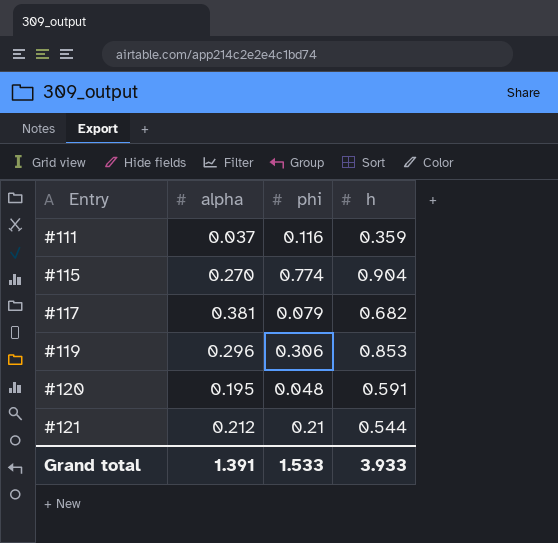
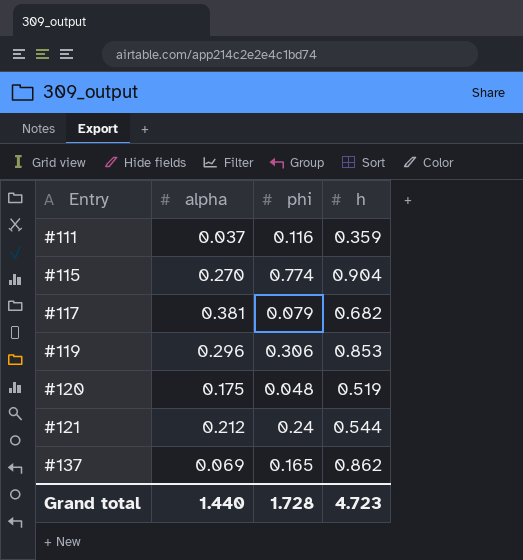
#120 | alpha: 0.195 -> 0.175
#120 | h: 0.591 -> 0.519
#121 | phi: 0.21 -> 0.24
row #137: none -> 0.069 | 0.165 | 0.862
Grand total | alpha: 1.391 -> 1.440
Grand total | phi: 1.533 -> 1.728
Grand total | h: 3.933 -> 4.723

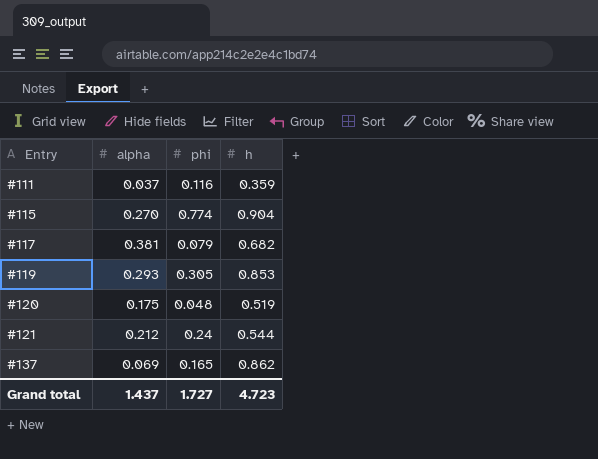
#119 | alpha: 0.296 -> 0.293
#119 | phi: 0.306 -> 0.305
Grand total | alpha: 1.440 -> 1.437
Grand total | phi: 1.728 -> 1.727

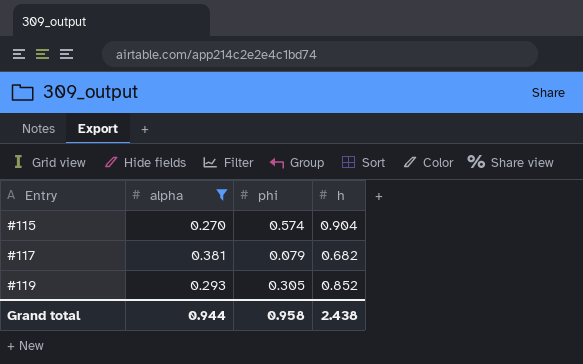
filter: none -> alpha >= 0.270
#115 | phi: 0.774 -> 0.574
#119 | h: 0.853 -> 0.852
Grand total | alpha: 1.437 -> 0.944
Grand total | phi: 1.727 -> 0.958
Grand total | h: 4.723 -> 2.438

